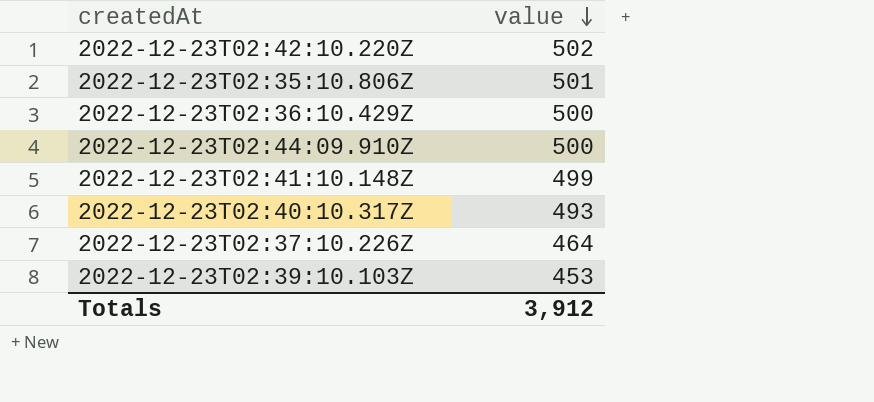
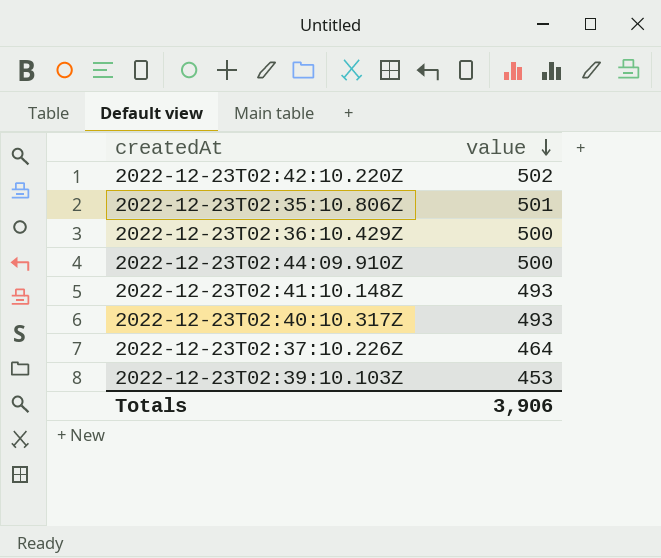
2022-12-23T02:41:10.148Z | value: 499 -> 493
Totals | value: 3,912 -> 3,906

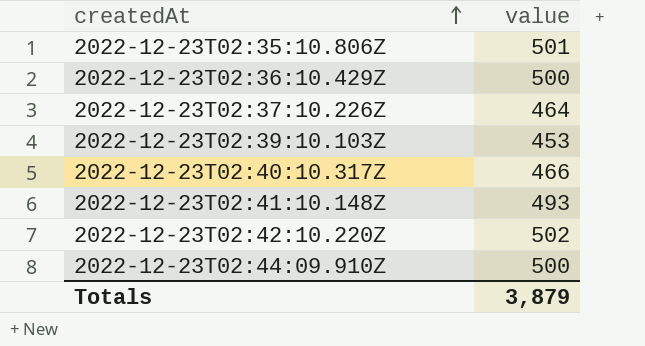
row order: value descending -> createdAt ascending
2022-12-23T02:40:10.317Z | value: 493 -> 466
Totals | value: 3,906 -> 3,879

